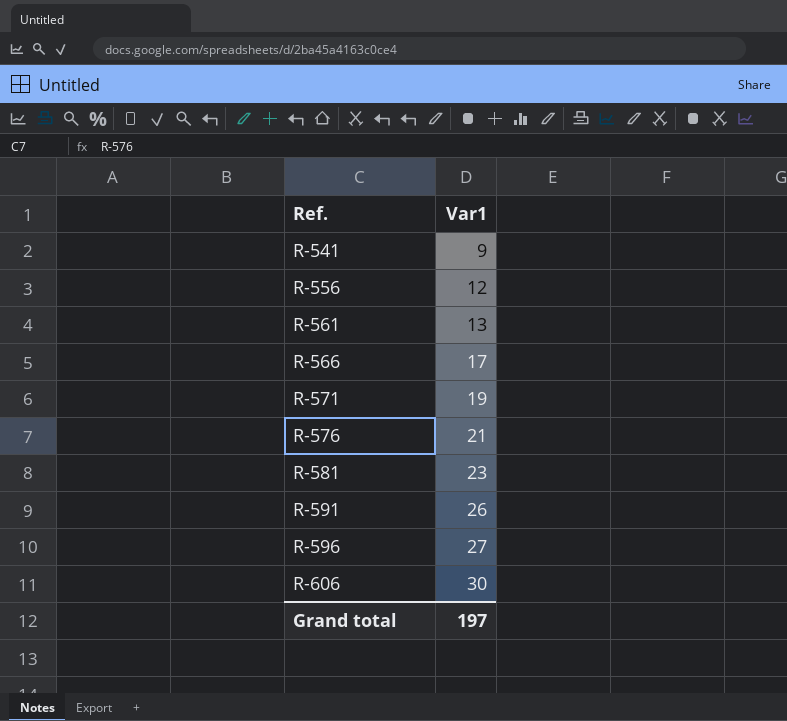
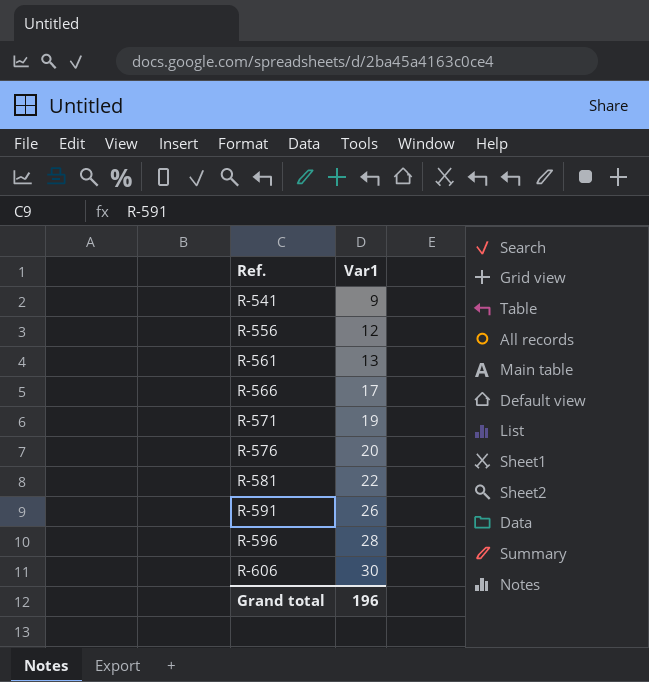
R-576 | Var1: 21 -> 20
R-581 | Var1: 23 -> 22
R-596 | Var1: 27 -> 28
Grand total | Var1: 197 -> 196

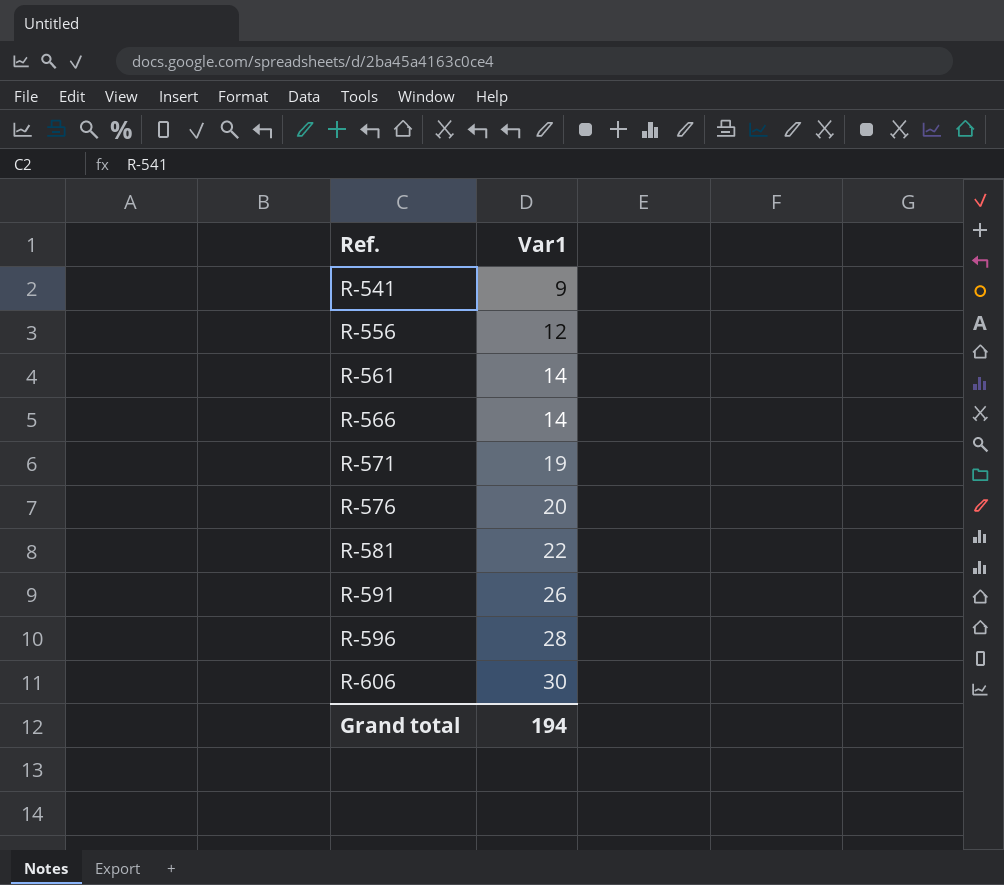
R-561 | Var1: 13 -> 14
R-566 | Var1: 17 -> 14
Grand total | Var1: 196 -> 194

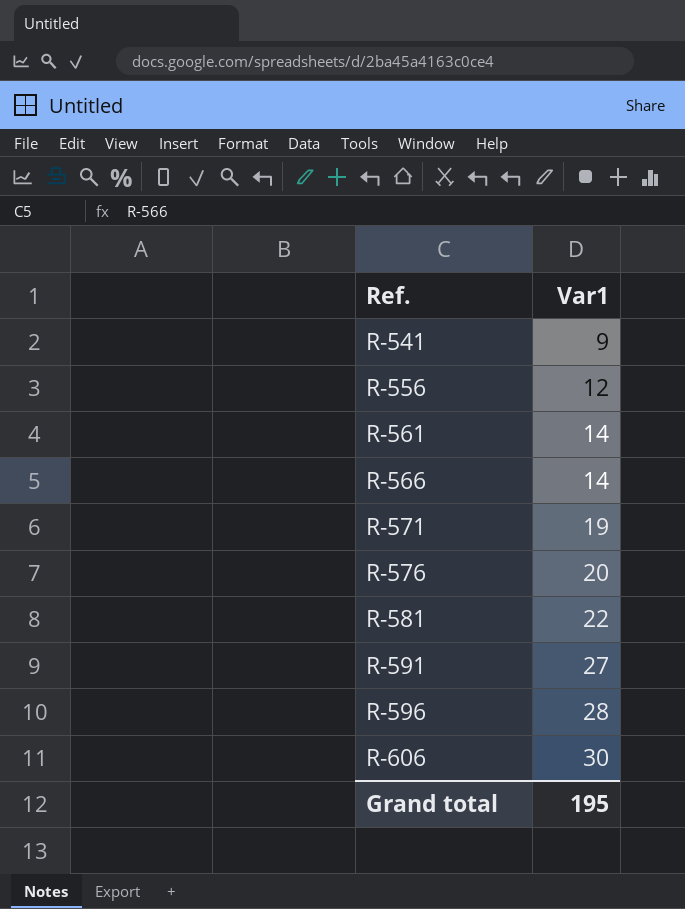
R-591 | Var1: 26 -> 27
Grand total | Var1: 194 -> 195

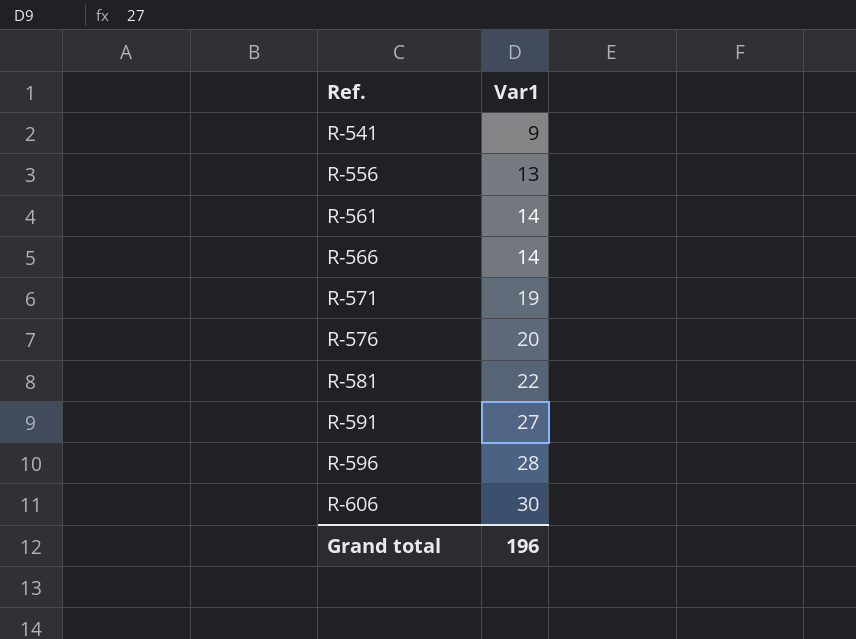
R-556 | Var1: 12 -> 13
Grand total | Var1: 195 -> 196

